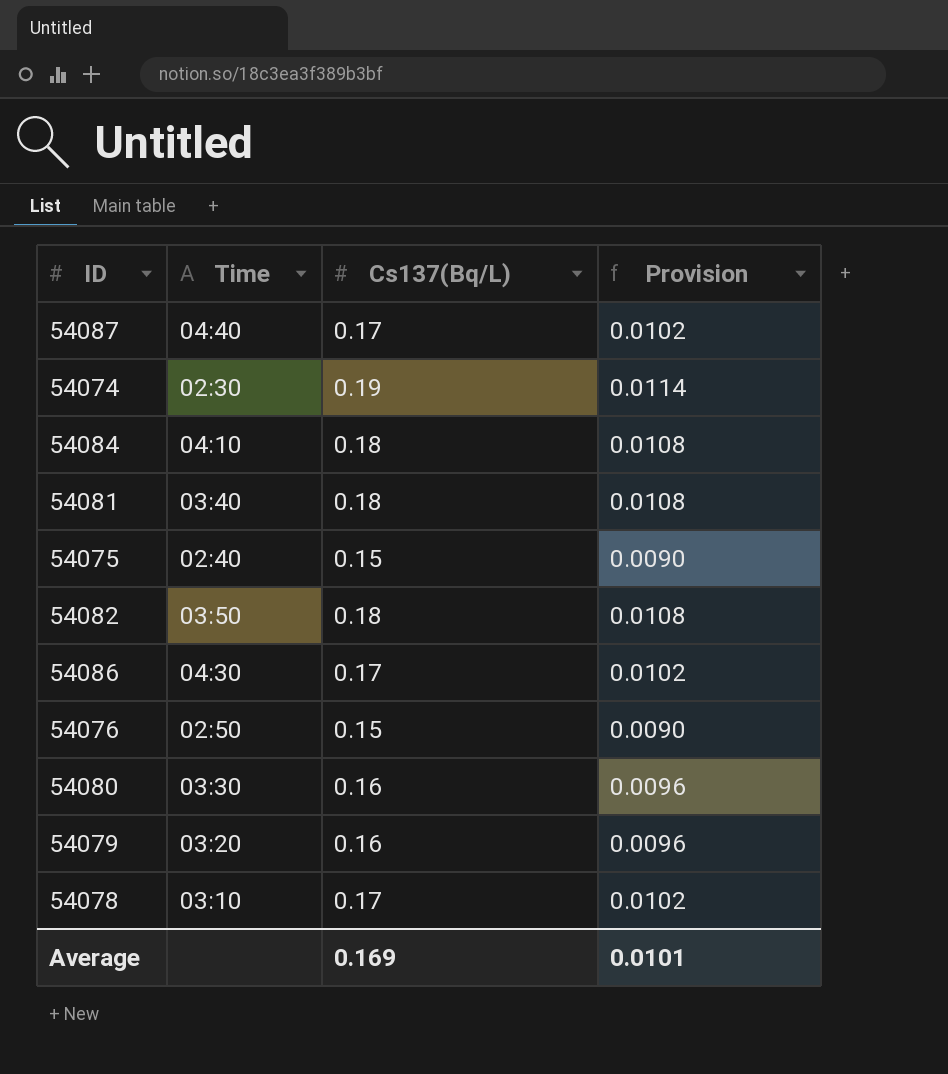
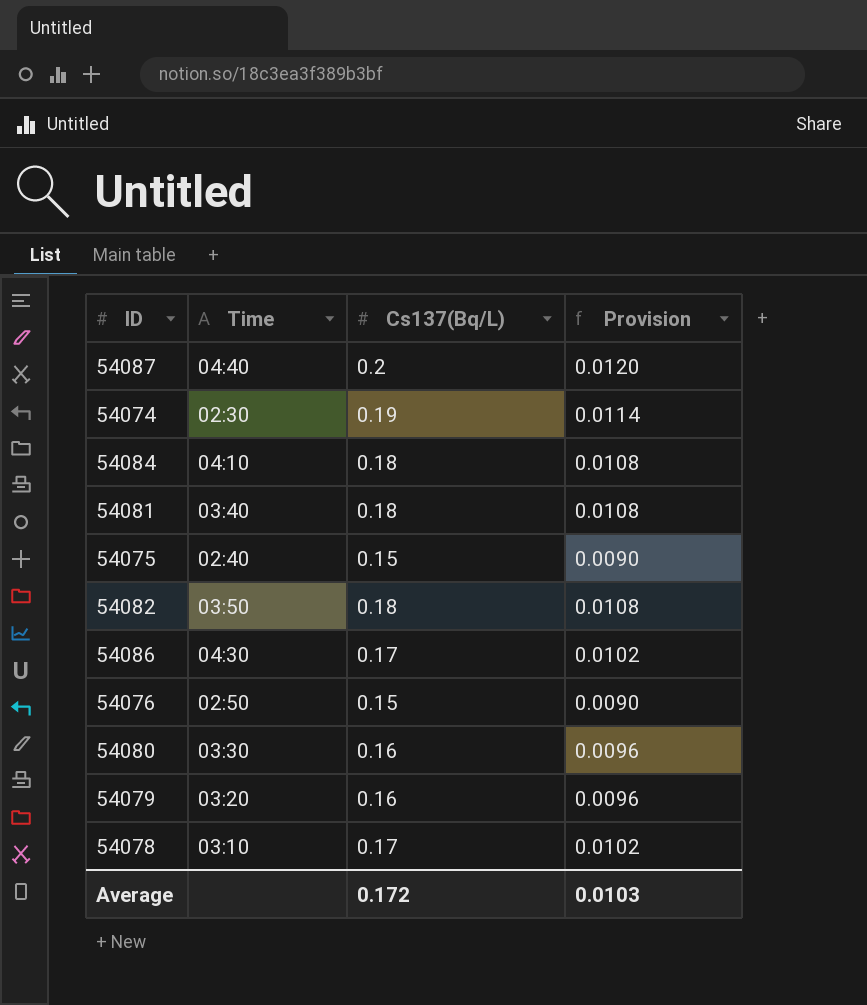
54087 | Cs137(Bq/L): 0.17 -> 0.2
54087 | Provision: 0.0102 -> 0.0120
Average | Cs137(Bq/L): 0.169 -> 0.172
Average | Provision: 0.0101 -> 0.0103

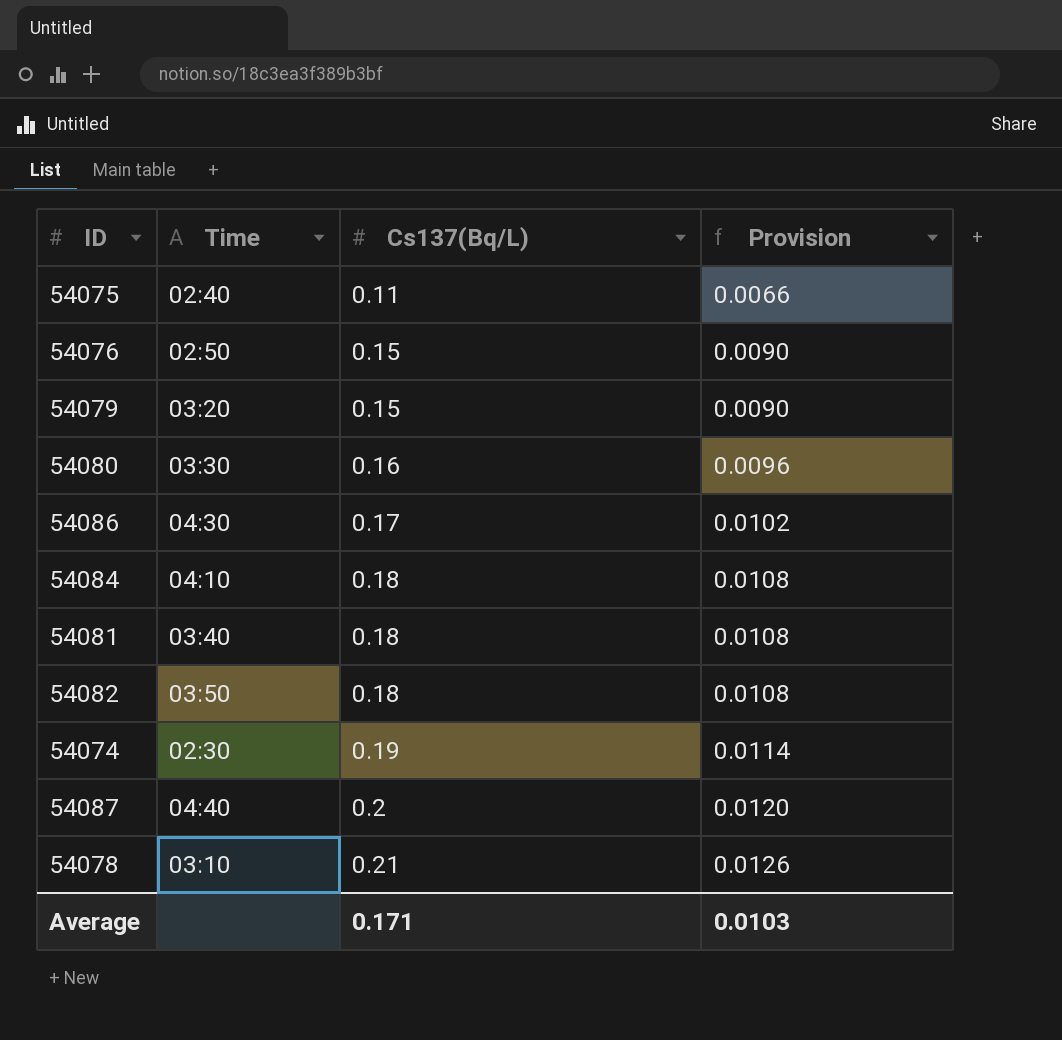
row order: none -> Cs137(Bq/L) ascending
54075 | Cs137(Bq/L): 0.15 -> 0.11
54075 | Provision: 0.0090 -> 0.0066
54079 | Cs137(Bq/L): 0.16 -> 0.15
54079 | Provision: 0.0096 -> 0.0090
54078 | Cs137(Bq/L): 0.17 -> 0.21
54078 | Provision: 0.0102 -> 0.0126
Average | Cs137(Bq/L): 0.172 -> 0.171

